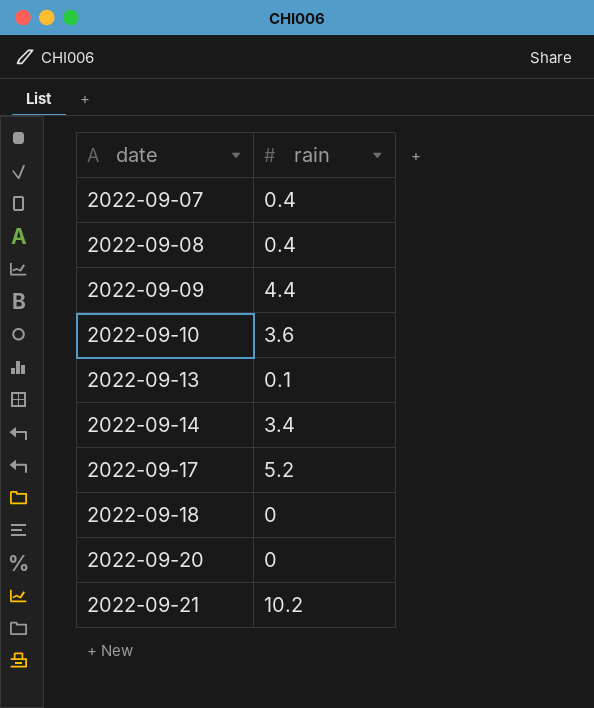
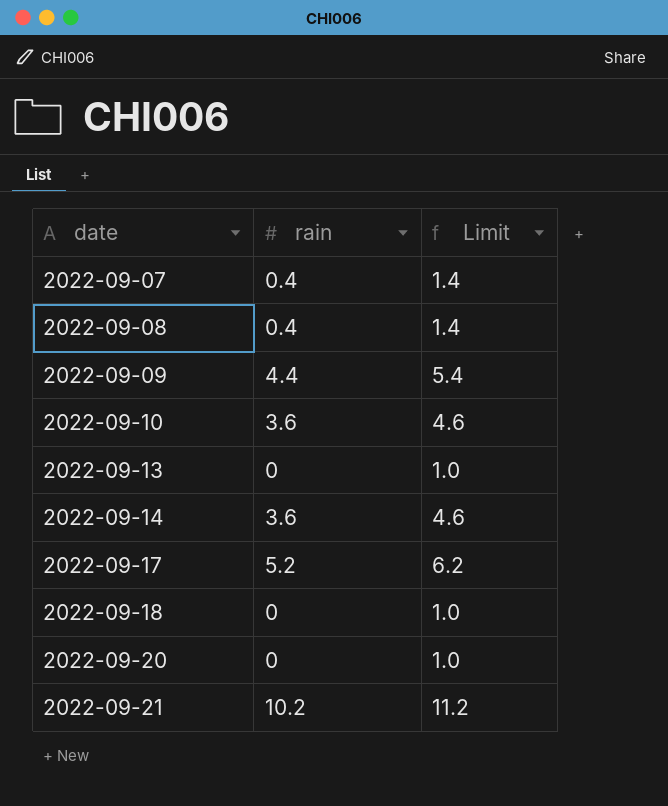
column Limit | formula: none -> [rain] + 1
2022-09-13 | rain: 0.1 -> 0
2022-09-14 | rain: 3.4 -> 3.6

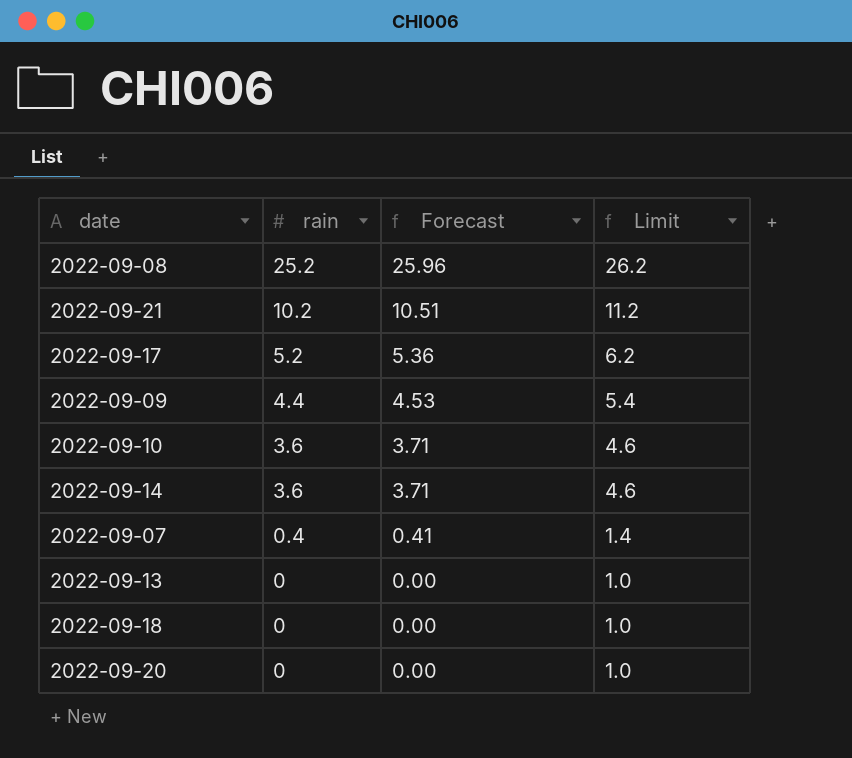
row order: date ascending -> rain descending
column Forecast | formula: none -> [rain] * 1.03
2022-09-08 | rain: 0.4 -> 25.2
2022-09-08 | Limit: 1.4 -> 26.2

